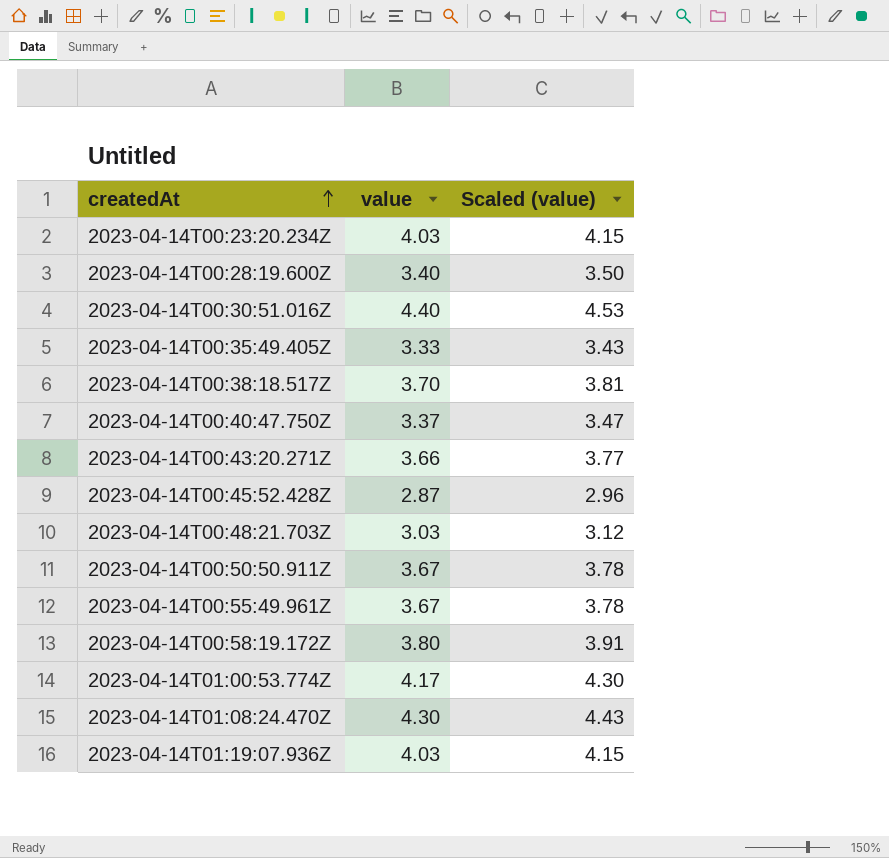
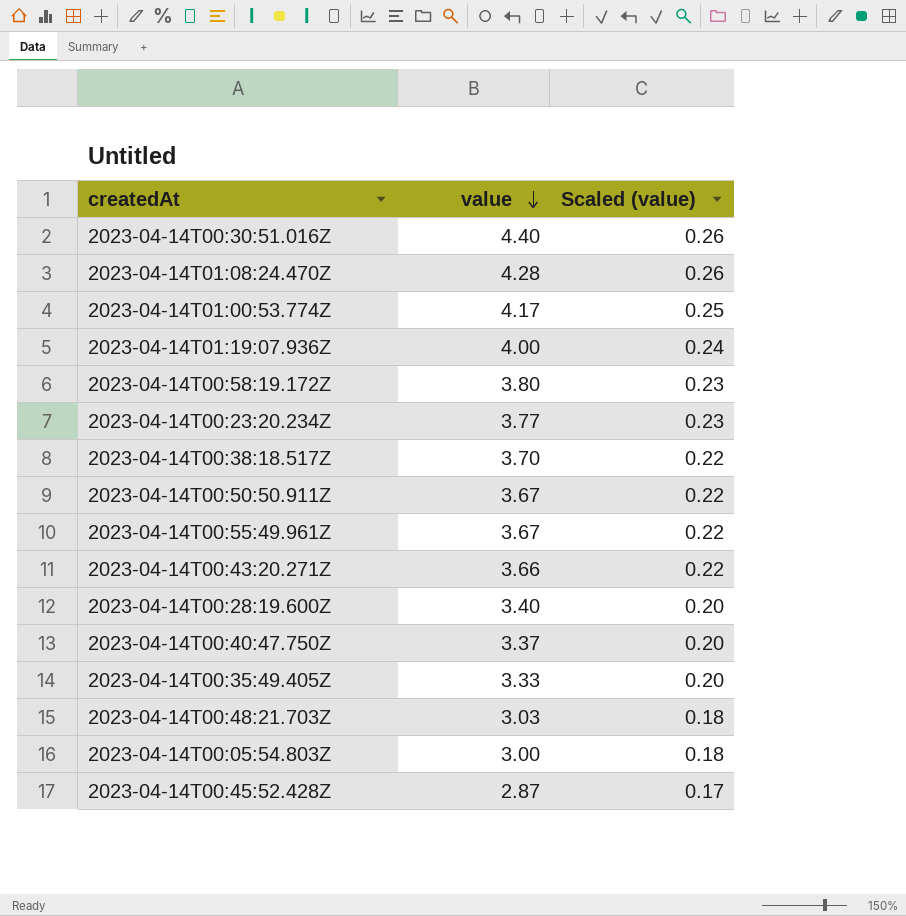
row order: createdAt ascending -> value descending
column Scaled (value) | formula: [value] * 1.03 -> [value] * 0.06
2023-04-14T01:08:24.470Z | value: 4.30 -> 4.28
2023-04-14T01:19:07.936Z | value: 4.03 -> 4.00
2023-04-14T00:23:20.234Z | value: 4.03 -> 3.77
row 2023-04-14T00:05:54.803Z: none -> 3.00 | 0.18

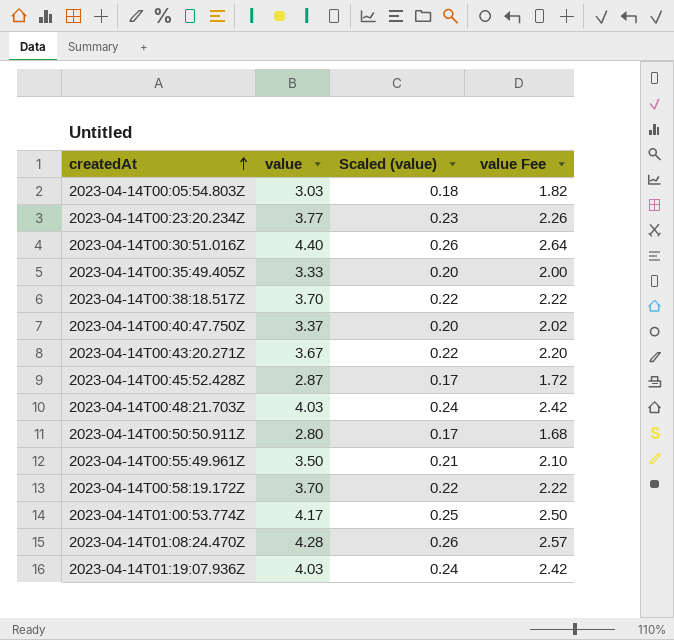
row order: value descending -> createdAt ascending
column value Fee | formula: none -> [value] * 0.6
row 2023-04-14T00:28:19.600Z: 3.40 | 0.20 -> none
2023-04-14T00:05:54.803Z | value: 3.00 -> 3.03
2023-04-14T00:43:20.271Z | value: 3.66 -> 3.67
2023-04-14T00:48:21.703Z | value: 3.03 -> 4.03
2023-04-14T00:48:21.703Z | Scaled (value): 0.18 -> 0.24
2023-04-14T00:50:50.911Z | value: 3.67 -> 2.80
2023-04-14T00:50:50.911Z | Scaled (value): 0.22 -> 0.17
2023-04-14T00:55:49.961Z | value: 3.67 -> 3.50
2023-04-14T00:55:49.961Z | Scaled (value): 0.22 -> 0.21
2023-04-14T00:58:19.172Z | value: 3.80 -> 3.70
2023-04-14T00:58:19.172Z | Scaled (value): 0.23 -> 0.22
2023-04-14T01:19:07.936Z | value: 4.00 -> 4.03

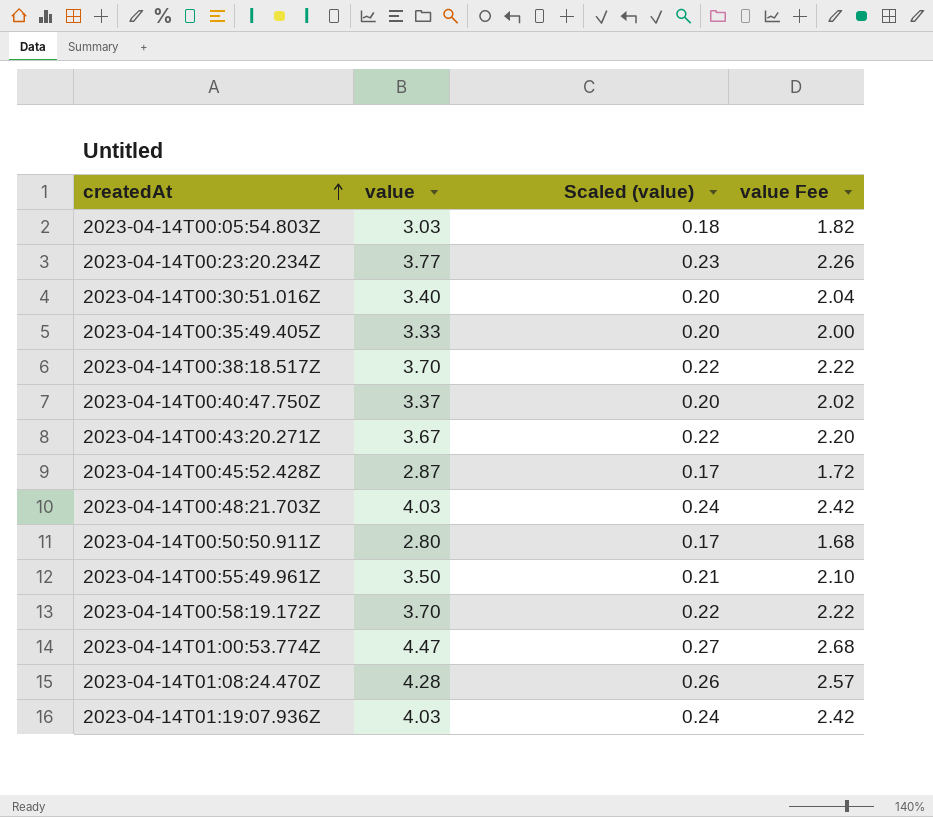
2023-04-14T00:30:51.016Z | value: 4.40 -> 3.40
2023-04-14T00:30:51.016Z | Scaled (value): 0.26 -> 0.20
2023-04-14T00:30:51.016Z | value Fee: 2.64 -> 2.04
2023-04-14T01:00:53.774Z | value: 4.17 -> 4.47
2023-04-14T01:00:53.774Z | Scaled (value): 0.25 -> 0.27
2023-04-14T01:00:53.774Z | value Fee: 2.50 -> 2.68

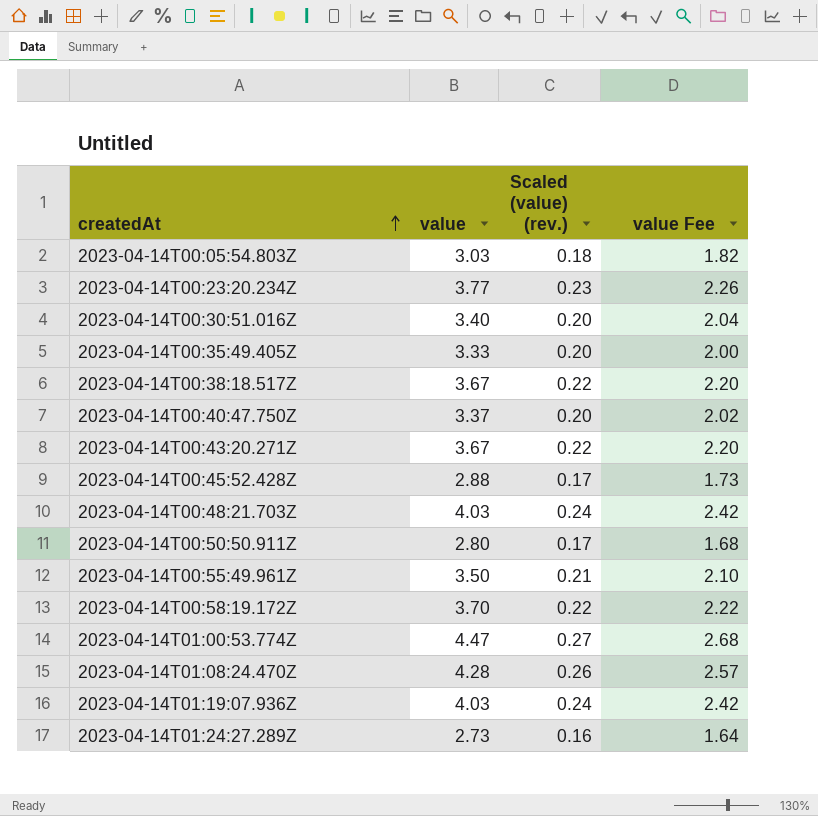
column name: Scaled (value) -> Scaled (value) (rev.)
2023-04-14T00:38:18.517Z | value: 3.70 -> 3.67
2023-04-14T00:38:18.517Z | value Fee: 2.22 -> 2.20
2023-04-14T00:45:52.428Z | value: 2.87 -> 2.88
2023-04-14T00:45:52.428Z | value Fee: 1.72 -> 1.73
row 2023-04-14T01:24:27.289Z: none -> 2.73 | 0.16 | 1.64

